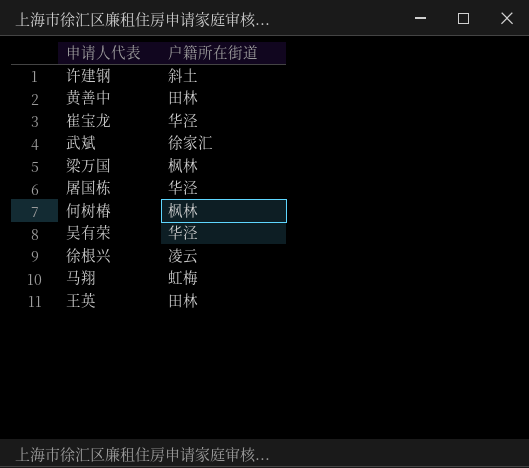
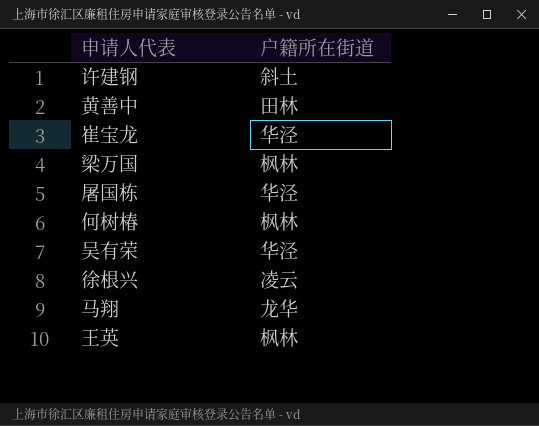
row 武斌: 徐家汇 -> none
马翔 | 户籍所在街道: 虹梅 -> 龙华
王英 | 户籍所在街道: 田林 -> 枫林

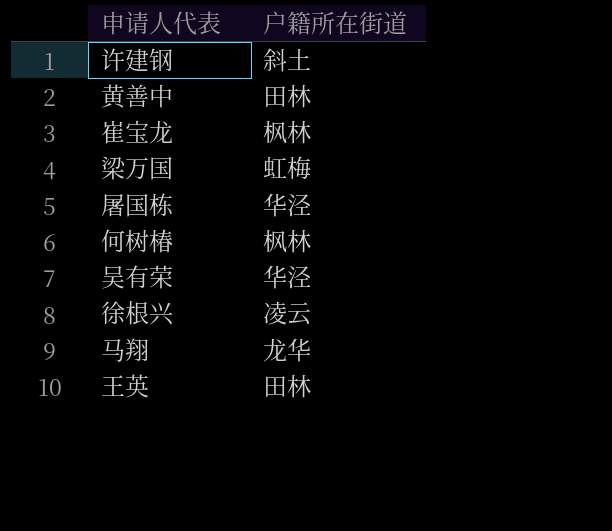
崔宝龙 | 户籍所在街道: 华泾 -> 枫林
梁万国 | 户籍所在街道: 枫林 -> 虹梅
王英 | 户籍所在街道: 枫林 -> 田林

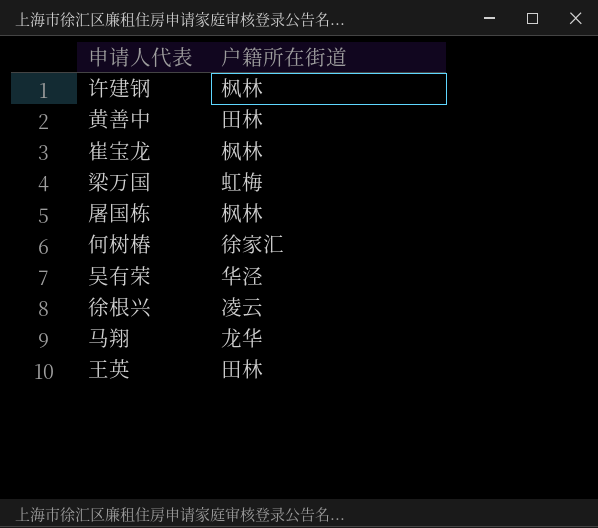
许建钢 | 户籍所在街道: 斜土 -> 枫林
屠国栋 | 户籍所在街道: 华泾 -> 枫林
何树椿 | 户籍所在街道: 枫林 -> 徐家汇

